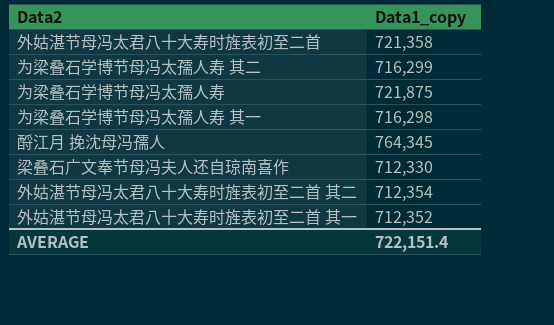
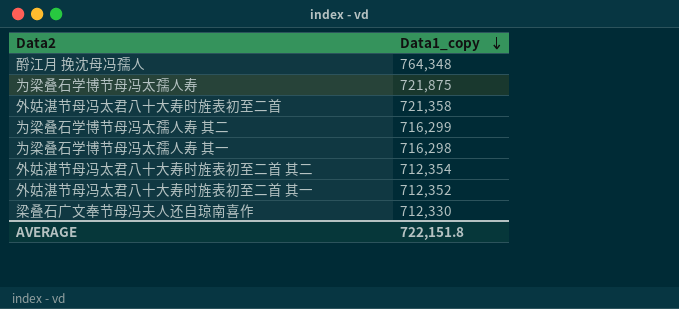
row order: none -> Data1_copy descending
酹江月 挽沈母冯孺人 | Data1_copy: 764,345 -> 764,348
AVERAGE | Data1_copy: 722,151.4 -> 722,151.8

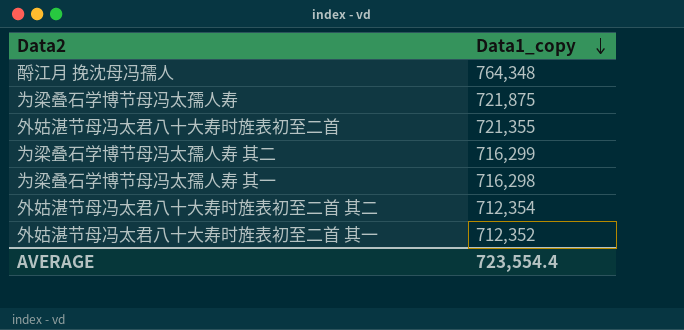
row 梁叠石广文奉节母冯夫人还自琼南喜作: 712,330 -> none
外姑湛节母冯太君八十大寿时旌表初至二首 | Data1_copy: 721,358 -> 721,355
AVERAGE | Data1_copy: 722,151.8 -> 723,554.4

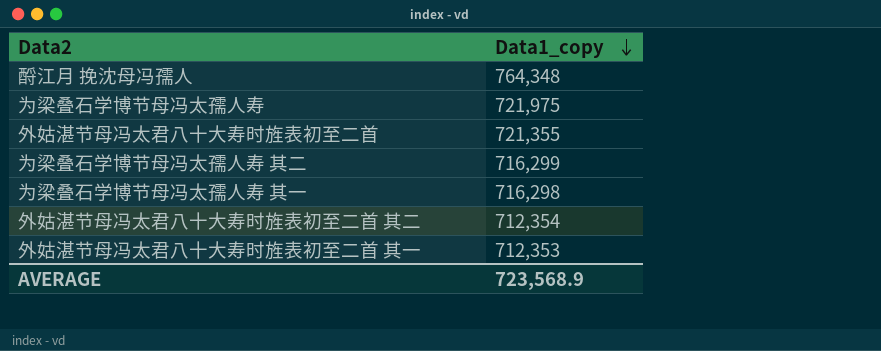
为梁叠石学博节母冯太孺人寿 | Data1_copy: 721,875 -> 721,975
外姑湛节母冯太君八十大寿时旌表初至二首 其一 | Data1_copy: 712,352 -> 712,353
AVERAGE | Data1_copy: 723,554.4 -> 723,568.9

